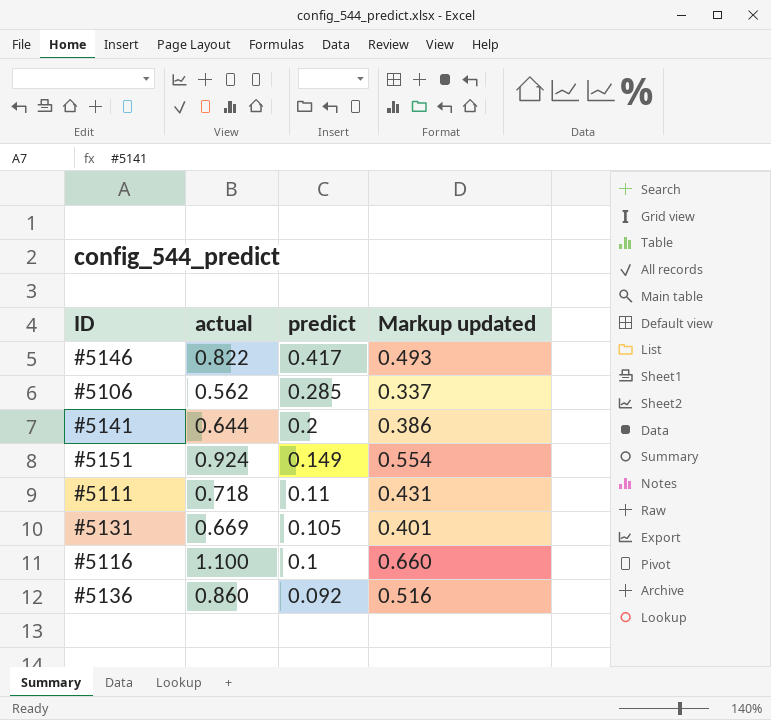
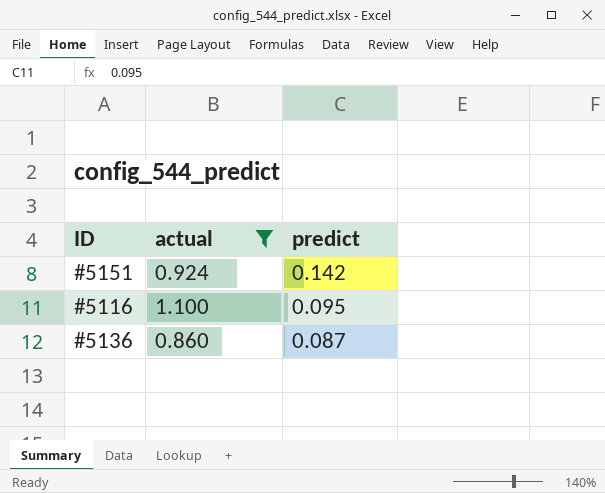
filter: none -> actual >= 0.860
column Markup updated | formula: [actual] * 0.6 -> none
#5151 | predict: 0.149 -> 0.142
#5116 | predict: 0.1 -> 0.095
#5136 | predict: 0.092 -> 0.087

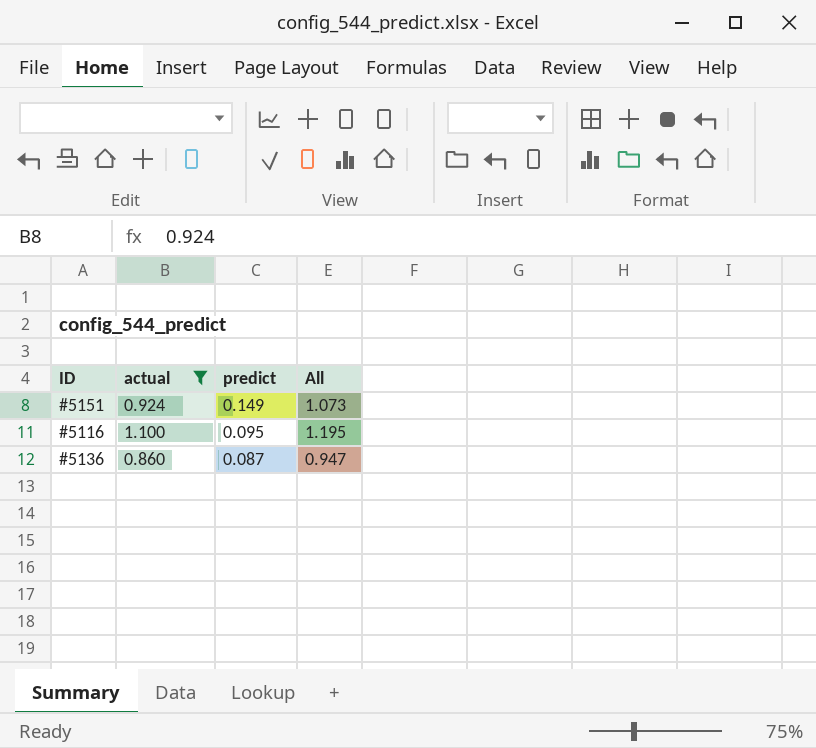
column All | formula: none -> [actual] + [predict]
#5151 | predict: 0.142 -> 0.149

